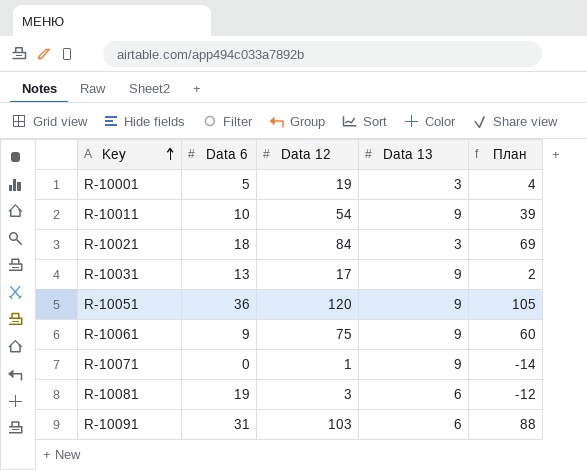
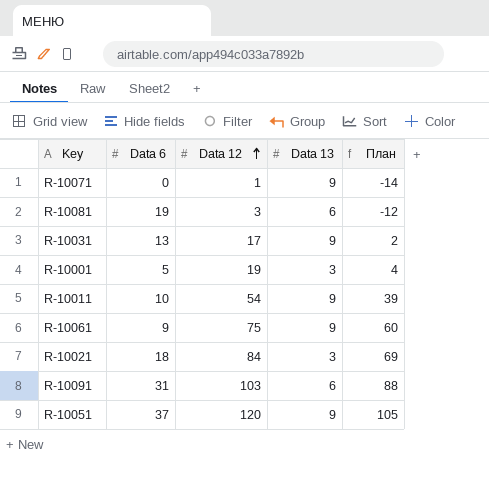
row order: Key ascending -> Data 12 ascending
R-10051 | Data 6: 36 -> 37

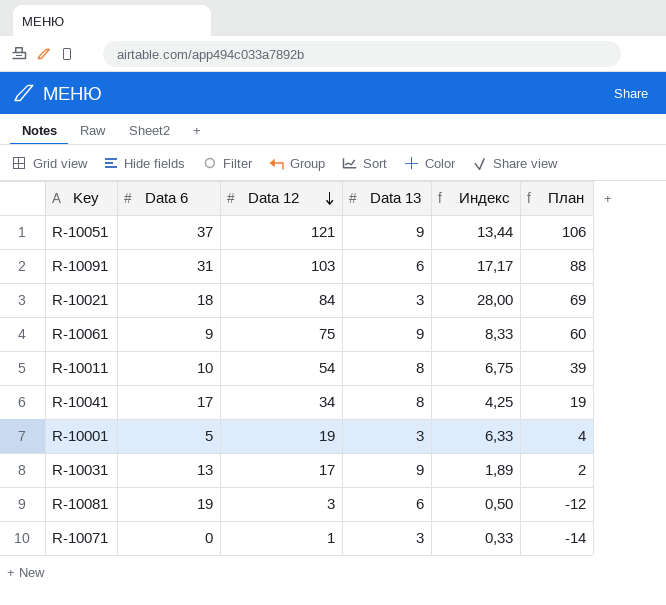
row order: Data 12 ascending -> Data 12 descending
column Индекс | formula: none -> [Data 12] / [Data 13]
R-10051 | Data 12: 120 -> 121
R-10051 | План: 105 -> 106
R-10011 | Data 13: 9 -> 8
row R-10041: none -> 17 | 34 | 8 | 4,25 | 19
R-10071 | Data 13: 9 -> 3

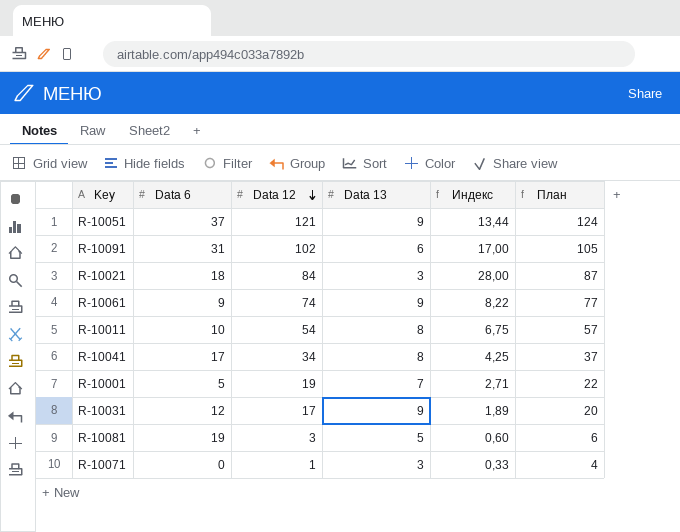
column План | formula: [Data 12] - 15 -> [Data 12] + 3
R-10091 | Data 12: 103 -> 102
R-10091 | Индекс: 17,17 -> 17,00
R-10061 | Data 12: 75 -> 74
R-10061 | Индекс: 8,33 -> 8,22
R-10001 | Data 13: 3 -> 7
R-10001 | Индекс: 6,33 -> 2,71
R-10031 | Data 6: 13 -> 12
R-10081 | Data 13: 6 -> 5
R-10081 | Индекс: 0,50 -> 0,60

